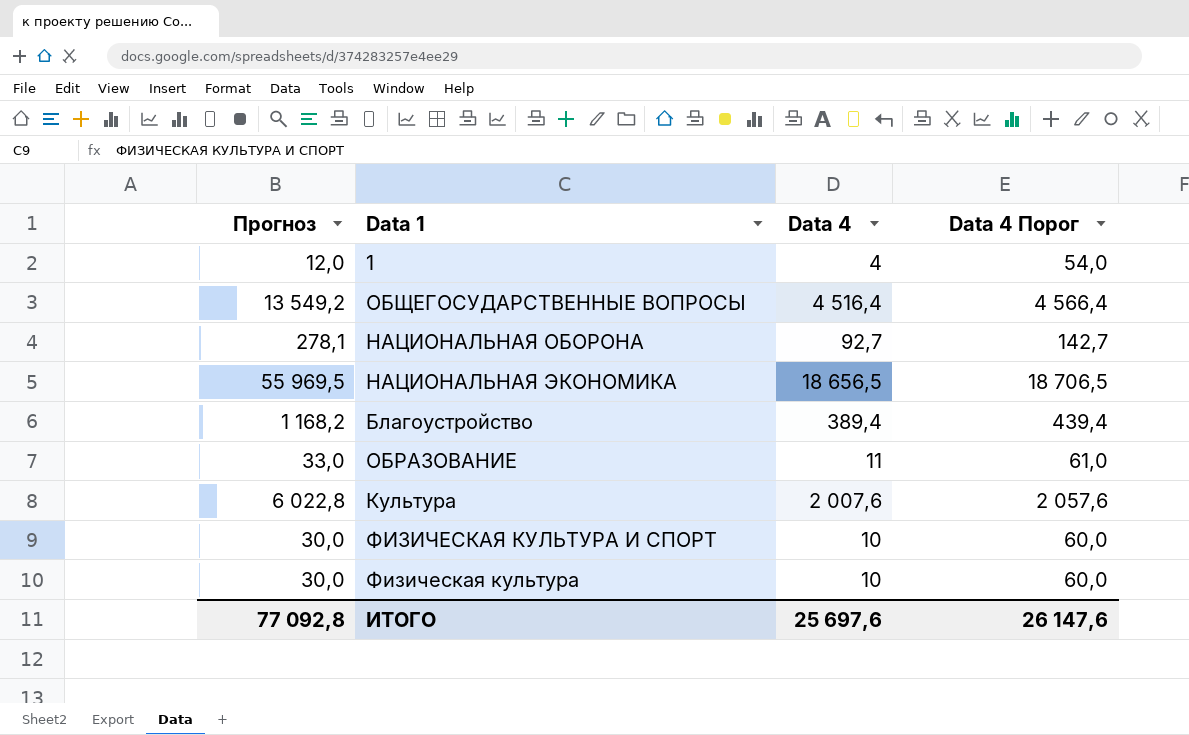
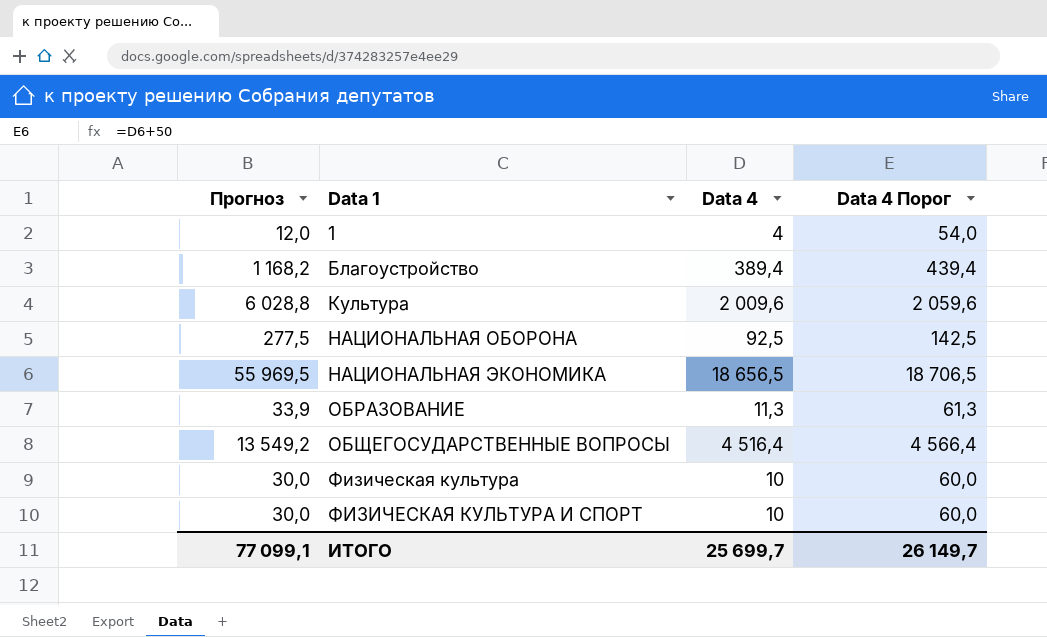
row order: none -> Data 1 ascending
Культура | Прогноз: 6 022,8 -> 6 028,8
Культура | Data 4: 2 007,6 -> 2 009,6
Культура | Data 4 Порог: 2 057,6 -> 2 059,6
НАЦИОНАЛЬНАЯ ОБОРОНА | Прогноз: 278,1 -> 277,5
НАЦИОНАЛЬНАЯ ОБОРОНА | Data 4: 92,7 -> 92,5
НАЦИОНАЛЬНАЯ ОБОРОНА | Data 4 Порог: 142,7 -> 142,5
ОБРАЗОВАНИЕ | Прогноз: 33,0 -> 33,9
ОБРАЗОВАНИЕ | Data 4: 11 -> 11,3
ОБРАЗОВАНИЕ | Data 4 Порог: 61,0 -> 61,3
ИТОГО | Прогноз: 77 092,8 -> 77 099,1
ИТОГО | Data 4: 25 697,6 -> 25 699,7
ИТОГО | Data 4 Порог: 26 147,6 -> 26 149,7

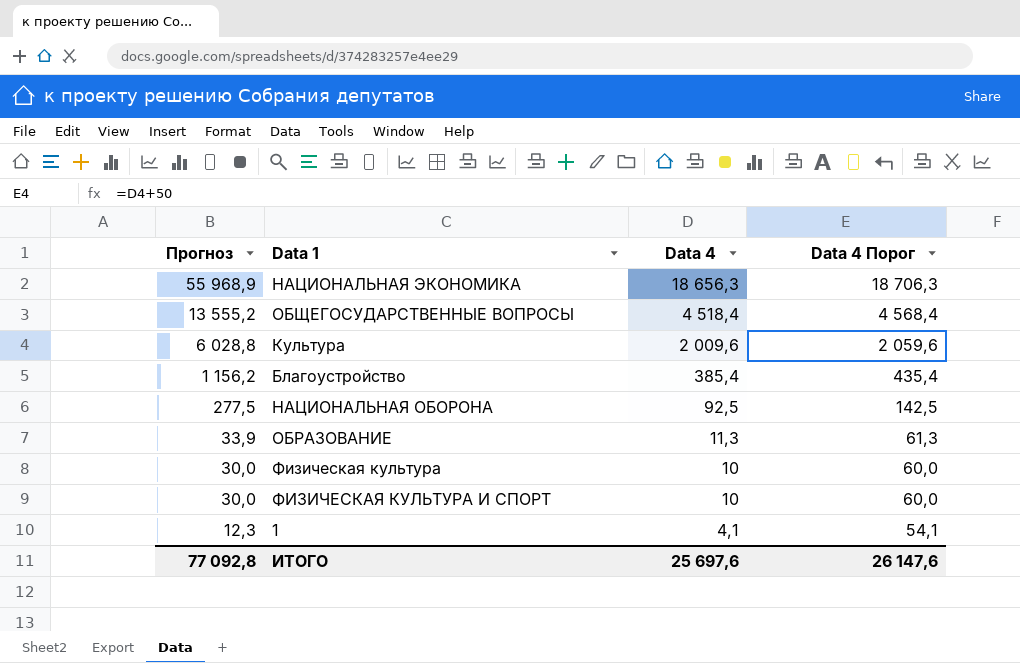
row order: Data 1 ascending -> Прогноз descending
НАЦИОНАЛЬНАЯ ЭКОНОМИКА | Прогноз: 55 969,5 -> 55 968,9
НАЦИОНАЛЬНАЯ ЭКОНОМИКА | Data 4: 18 656,5 -> 18 656,3
НАЦИОНАЛЬНАЯ ЭКОНОМИКА | Data 4 Порог: 18 706,5 -> 18 706,3
ОБЩЕГОСУДАРСТВЕННЫЕ ВОПРОСЫ | Прогноз: 13 549,2 -> 13 555,2
ОБЩЕГОСУДАРСТВЕННЫЕ ВОПРОСЫ | Data 4: 4 516,4 -> 4 518,4
ОБЩЕГОСУДАРСТВЕННЫЕ ВОПРОСЫ | Data 4 Порог: 4 566,4 -> 4 568,4
Благоустройство | Прогноз: 1 168,2 -> 1 156,2
Благоустройство | Data 4: 389,4 -> 385,4
Благоустройство | Data 4 Порог: 439,4 -> 435,4
1 | Прогноз: 12,0 -> 12,3
1 | Data 4: 4 -> 4,1
1 | Data 4 Порог: 54,0 -> 54,1
ИТОГО | Прогноз: 77 099,1 -> 77 092,8
ИТОГО | Data 4: 25 699,7 -> 25 697,6
ИТОГО | Data 4 Порог: 26 149,7 -> 26 147,6

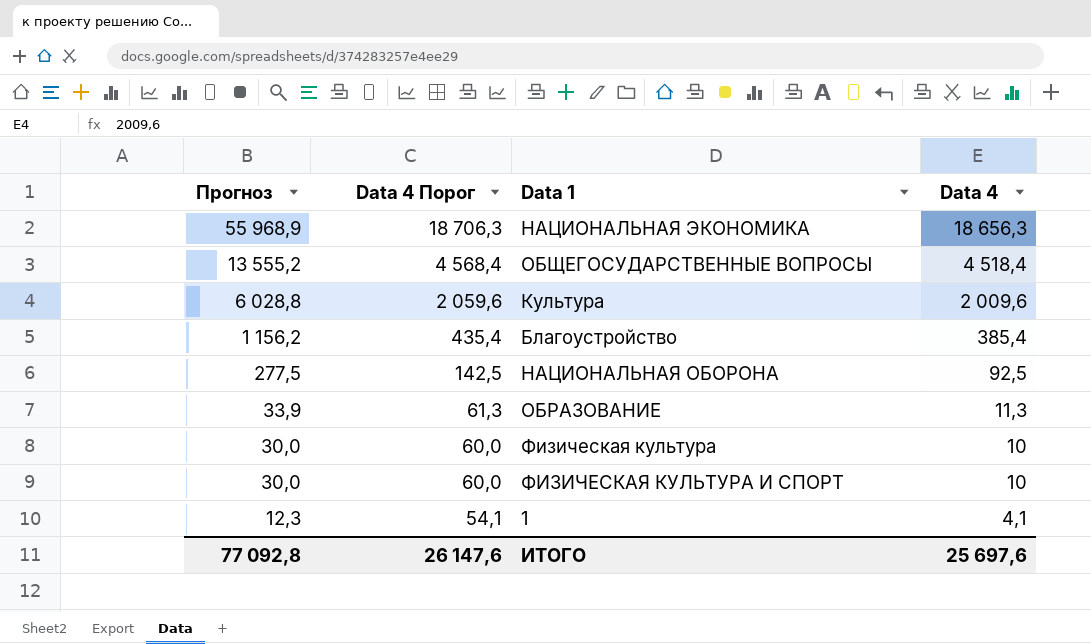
column Data 4 Порог | position: 4 -> 2

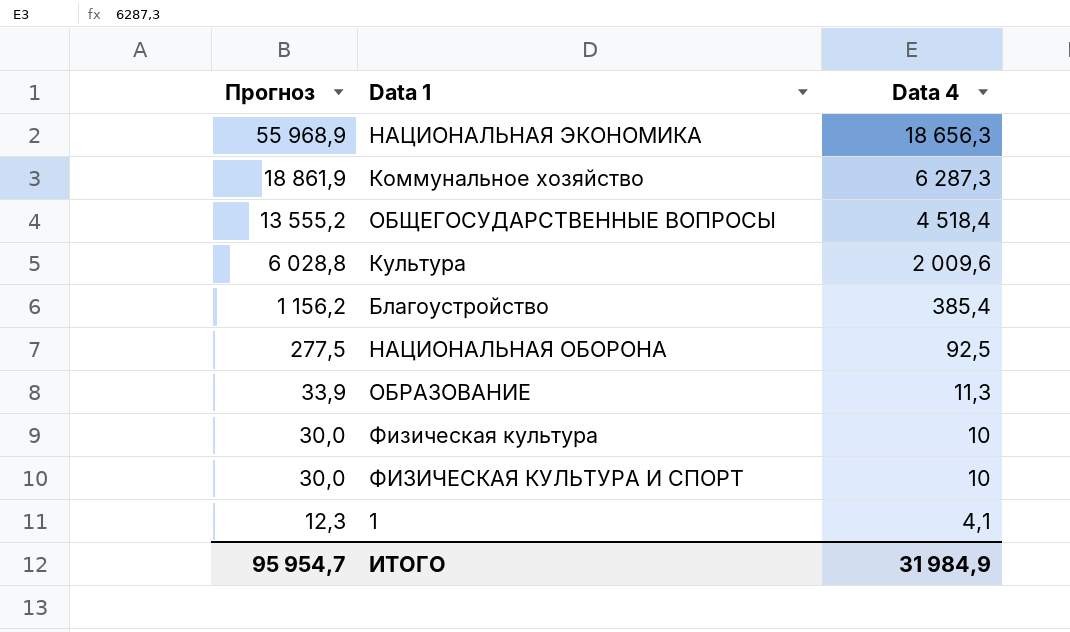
column Data 4 Порог | formula: [Data 4] + 50 -> none
row Коммунальное хозяйство: none -> 18 861,9 | 6 287,3
ИТОГО | Прогноз: 77 092,8 -> 95 954,7
ИТОГО | Data 4: 25 697,6 -> 31 984,9

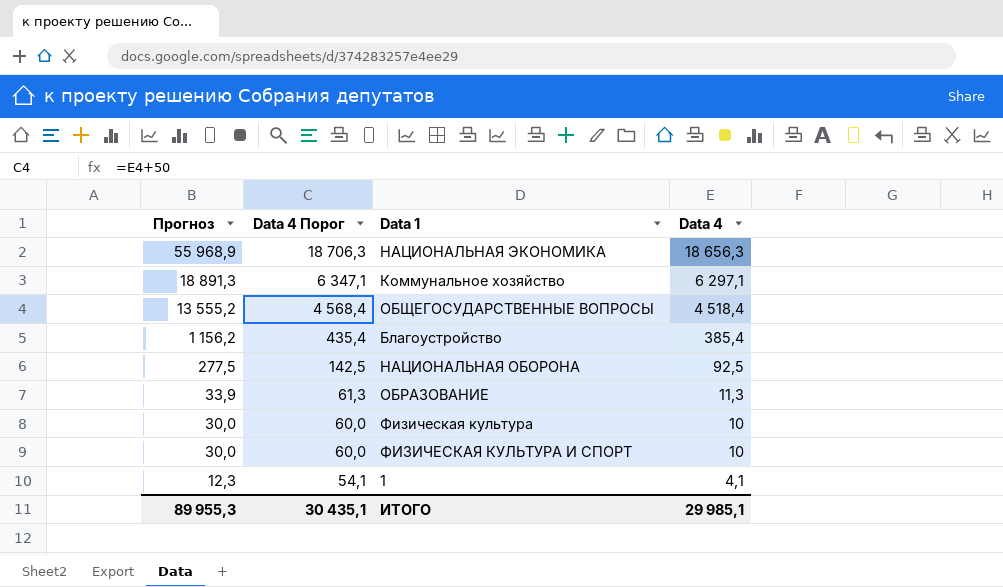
column Data 4 Порог | formula: none -> [Data 4] + 50
row Культура: 6 028,8 | 2 009,6 -> none
Коммунальное хозяйство | Прогноз: 18 861,9 -> 18 891,3
Коммунальное хозяйство | Data 4: 6 287,3 -> 6 297,1
ИТОГО | Прогноз: 95 954,7 -> 89 955,3
ИТОГО | Data 4: 31 984,9 -> 29 985,1

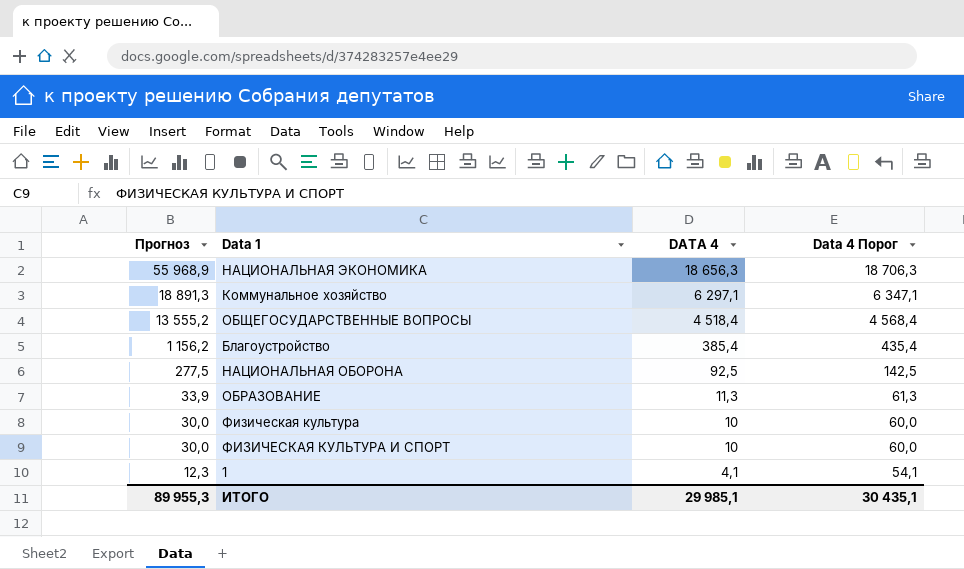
column name: Data 4 -> DATA 4
column Data 4 Порог | position: 2 -> 4

